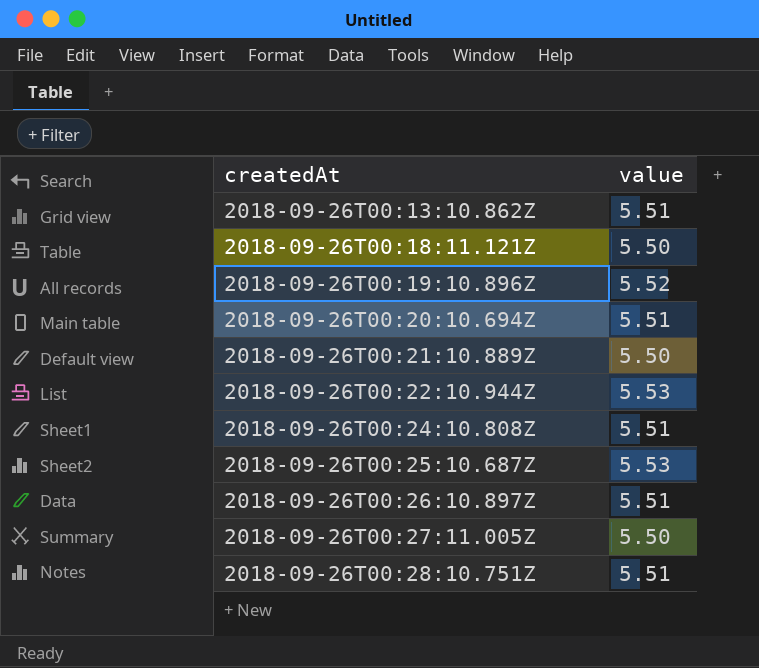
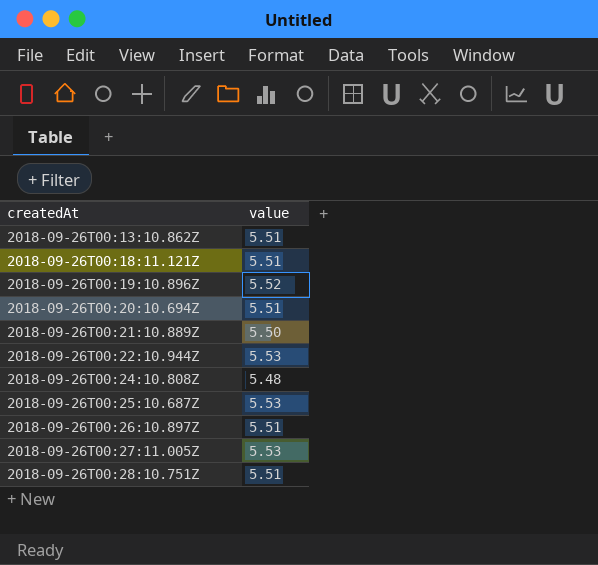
2018-09-26T00:18:11.121Z | value: 5.50 -> 5.51
2018-09-26T00:24:10.808Z | value: 5.51 -> 5.48
2018-09-26T00:27:11.005Z | value: 5.50 -> 5.53

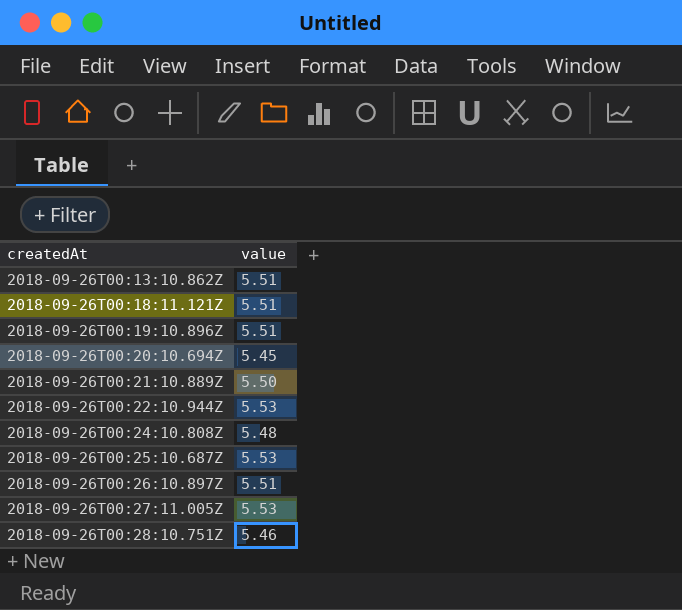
2018-09-26T00:19:10.896Z | value: 5.52 -> 5.51
2018-09-26T00:20:10.694Z | value: 5.51 -> 5.45
2018-09-26T00:28:10.751Z | value: 5.51 -> 5.46

